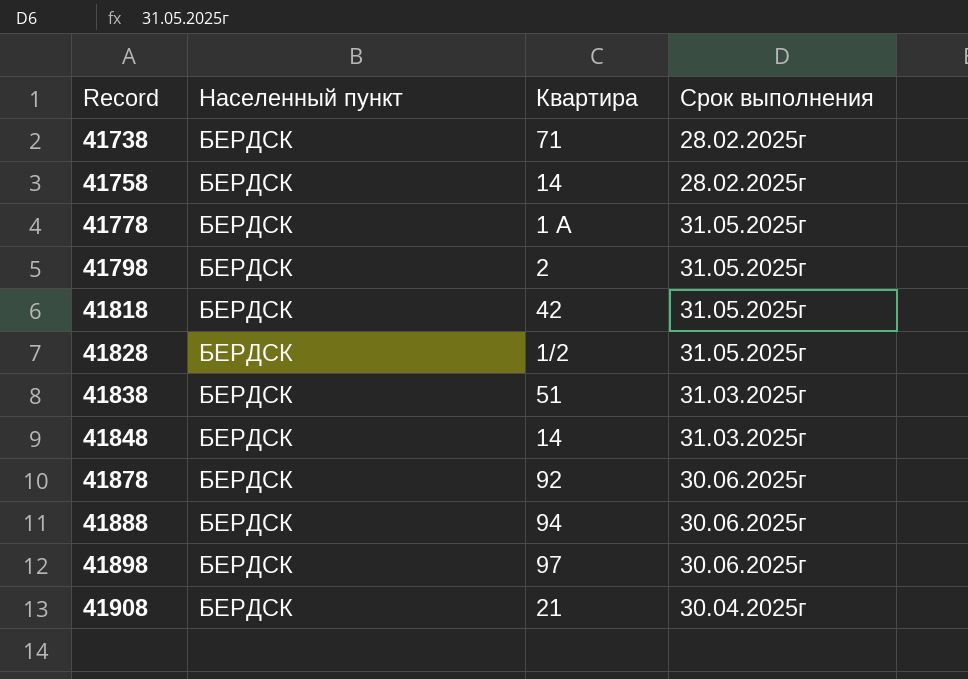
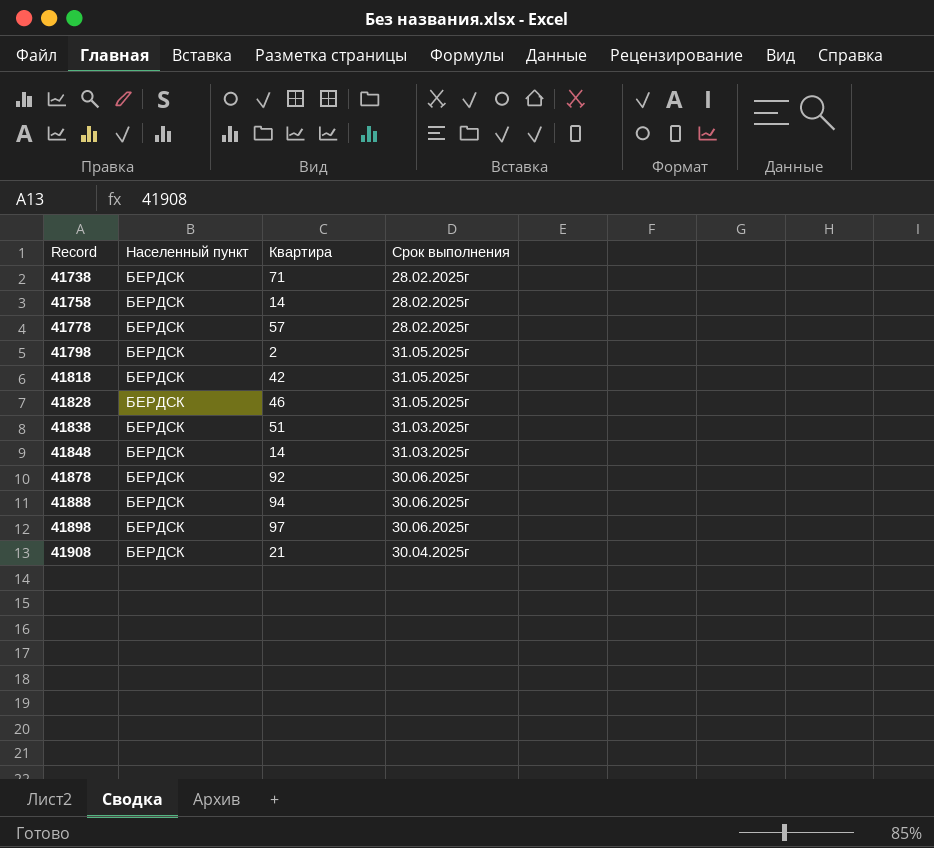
41778 | Квартира: 1 А -> 57
41778 | Срок выполнения: 31.05.2025г -> 28.02.2025г
41828 | Квартира: 1/2 -> 46

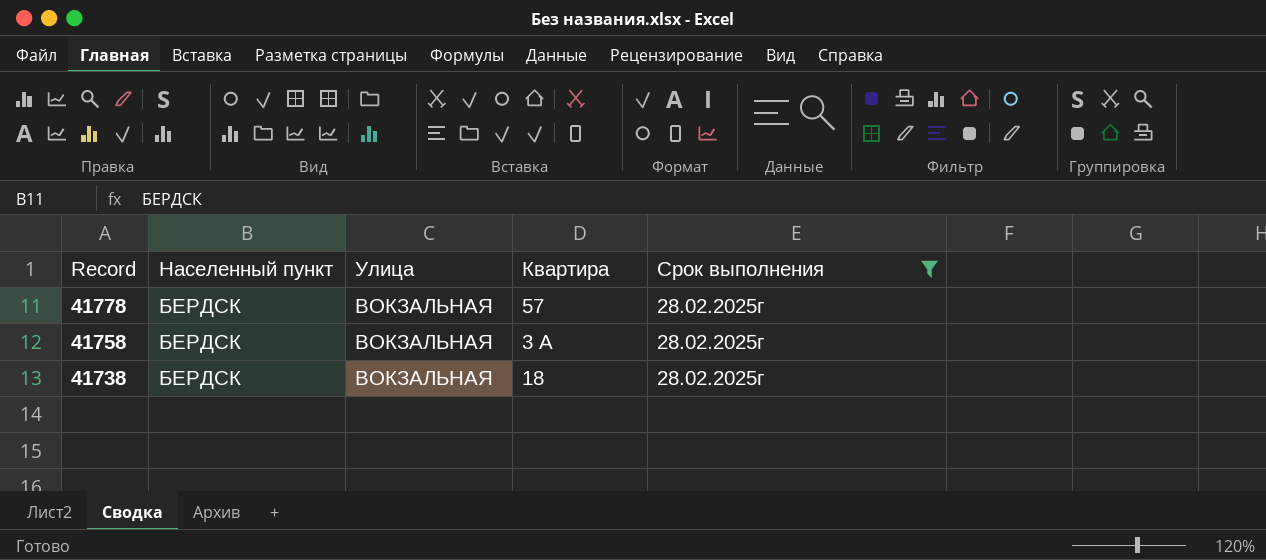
filter: none -> Срок выполнения = 28.02.2025г
row order: Record ascending -> Record descending
column Улица | position: none -> 3
41758 | Квартира: 14 -> 3 А
41738 | Квартира: 71 -> 18

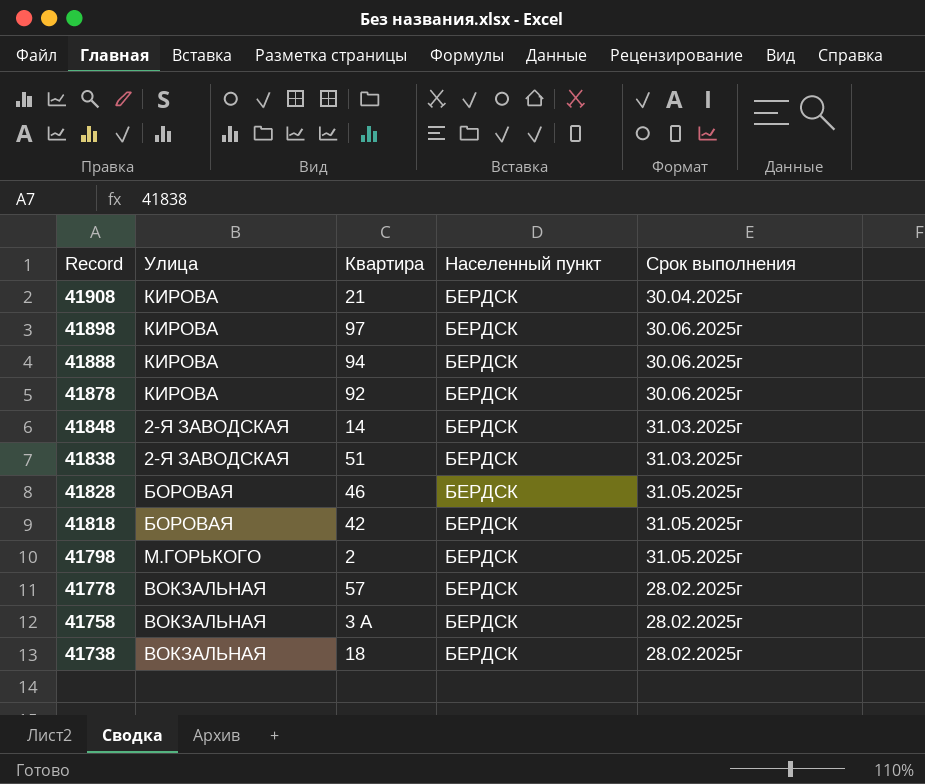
filter: Срок выполнения = 28.02.2025г -> none
column Населенный пункт | position: 2 -> 4

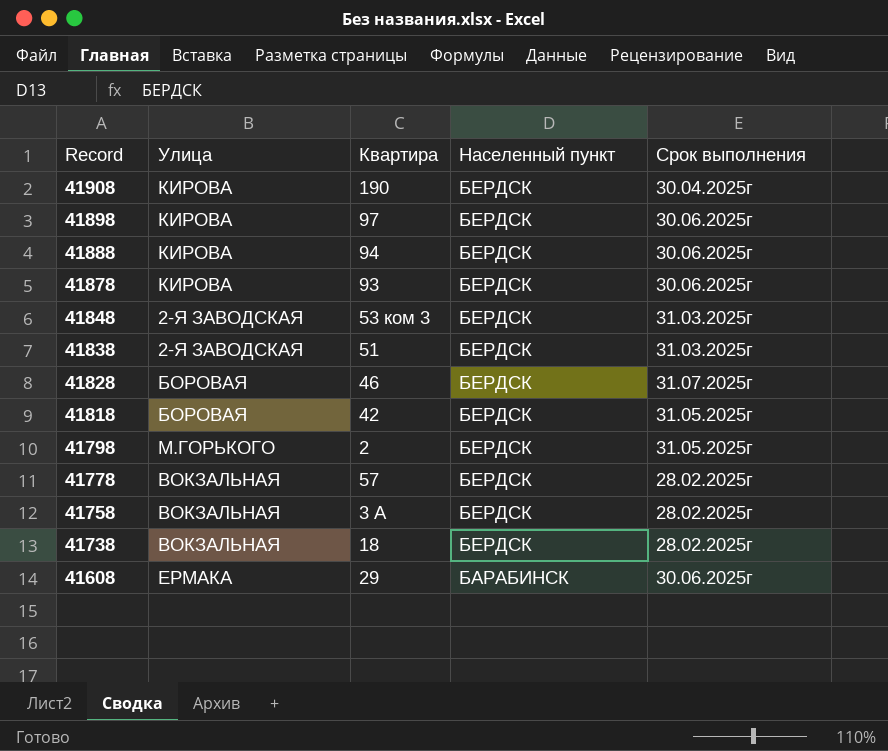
41908 | Квартира: 21 -> 190
41878 | Квартира: 92 -> 93
41848 | Квартира: 14 -> 53 ком 3
41828 | Срок выполнения: 31.05.2025г -> 31.07.2025г
row 41608: none -> ЕРМАКА | 29 | БАРАБИНСК | 30.06.2025г

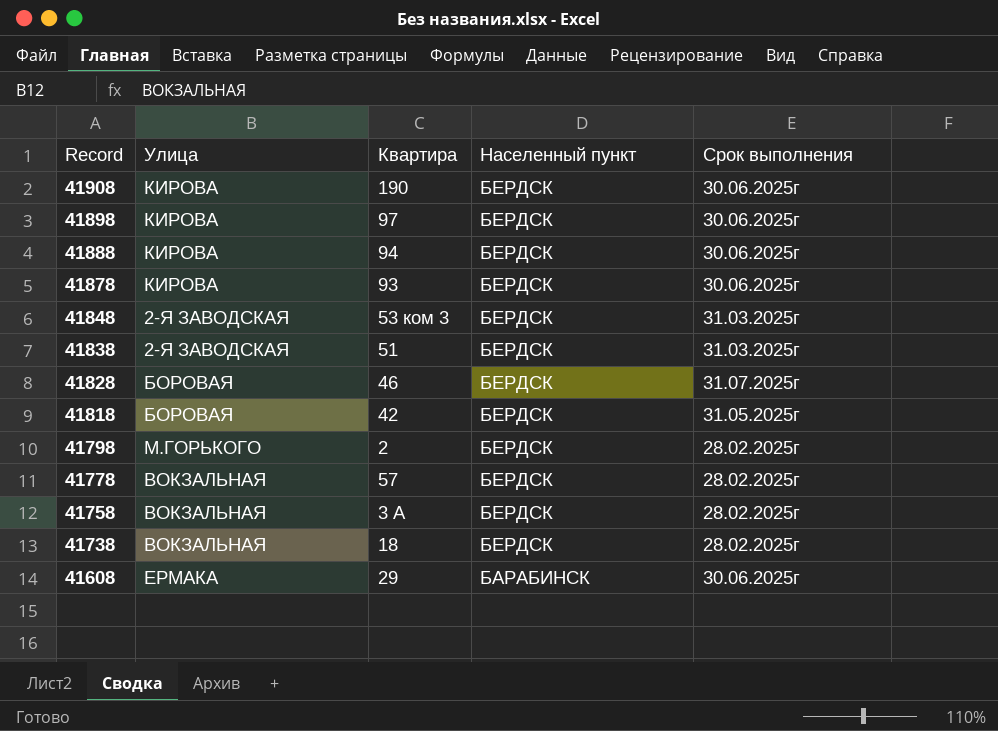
41908 | Срок выполнения: 30.04.2025г -> 30.06.2025г
41798 | Срок выполнения: 31.05.2025г -> 28.02.2025г

